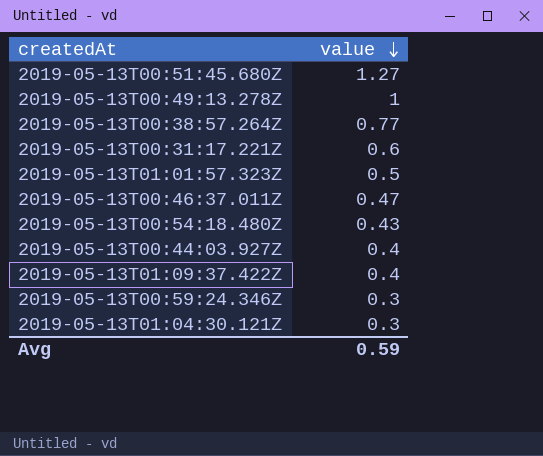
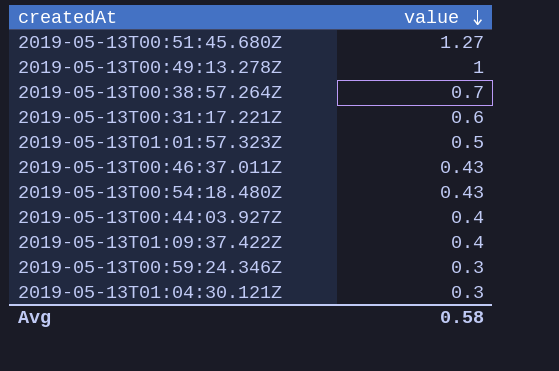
2019-05-13T00:38:57.264Z | value: 0.77 -> 0.7
2019-05-13T00:46:37.011Z | value: 0.47 -> 0.43
Avg | value: 0.59 -> 0.58

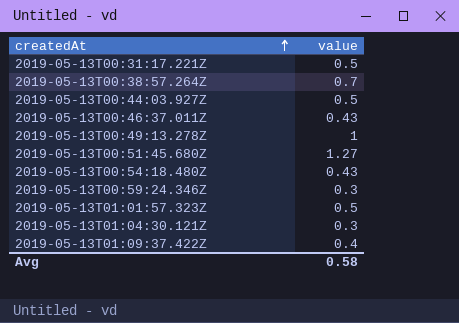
row order: value descending -> createdAt ascending
2019-05-13T00:31:17.221Z | value: 0.6 -> 0.5
2019-05-13T00:44:03.927Z | value: 0.4 -> 0.5

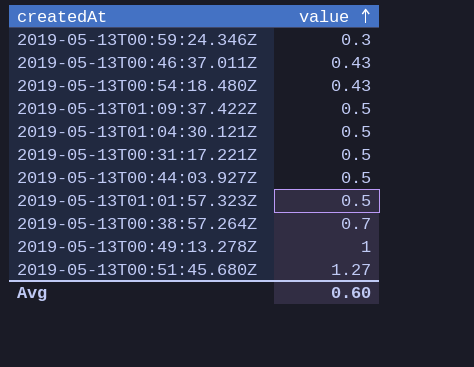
row order: createdAt ascending -> value ascending
2019-05-13T01:09:37.422Z | value: 0.4 -> 0.5
2019-05-13T01:04:30.121Z | value: 0.3 -> 0.5
Avg | value: 0.58 -> 0.60

